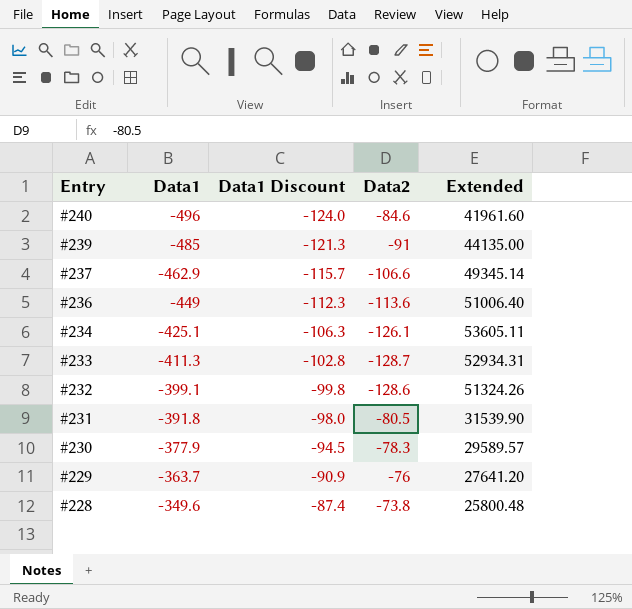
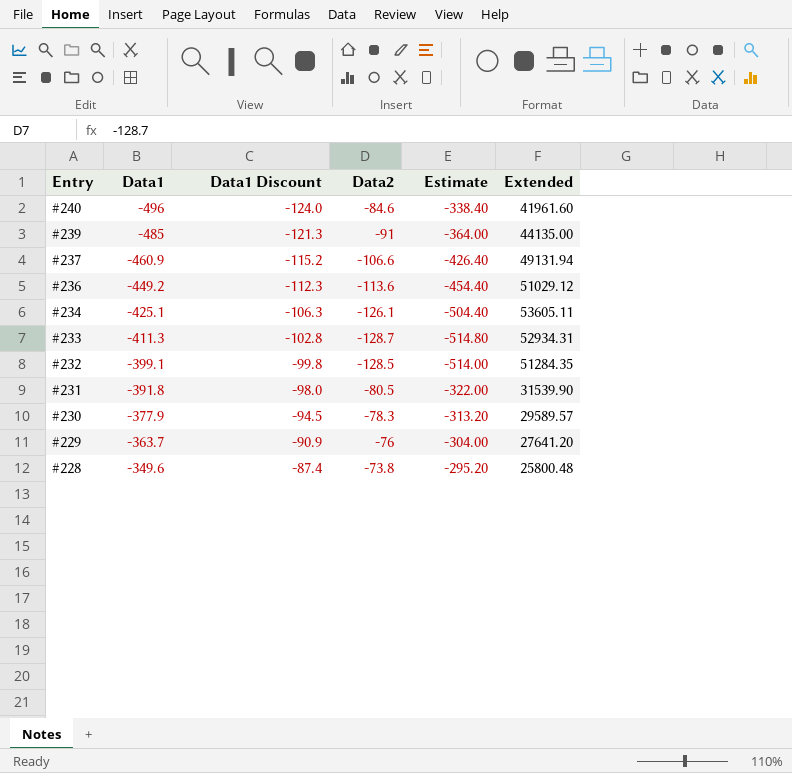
column Estimate | formula: none -> [Data2] * 4
#237 | Data1: -462.9 -> -460.9
#237 | Data1 Discount: -115.7 -> -115.2
#237 | Extended: 49345.14 -> 49131.94
#236 | Data1: -449 -> -449.2
#236 | Extended: 51006.40 -> 51029.12
#232 | Data2: -128.6 -> -128.5
#232 | Extended: 51324.26 -> 51284.35

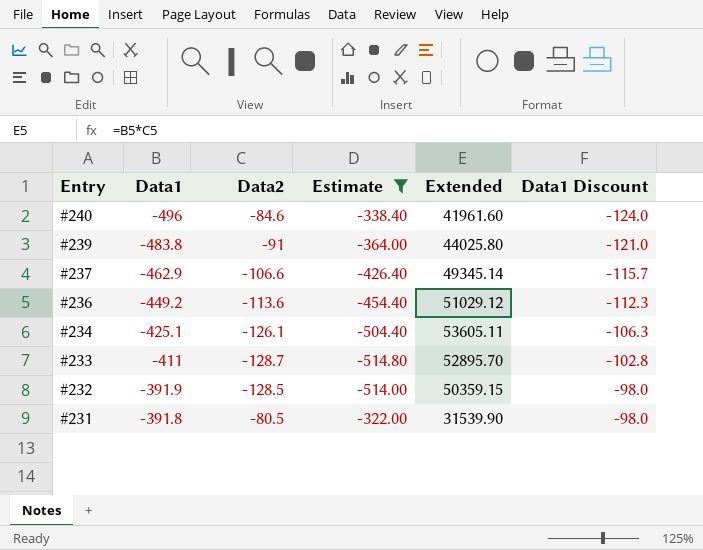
filter: none -> Estimate <= -322.00
column Data1 Discount | position: 3 -> 6
#239 | Data1: -485 -> -483.8
#239 | Extended: 44135.00 -> 44025.80
#239 | Data1 Discount: -121.3 -> -121.0
#237 | Data1: -460.9 -> -462.9
#237 | Extended: 49131.94 -> 49345.14
#237 | Data1 Discount: -115.2 -> -115.7
#233 | Data1: -411.3 -> -411
#233 | Extended: 52934.31 -> 52895.70
#232 | Data1: -399.1 -> -391.9
#232 | Extended: 51284.35 -> 50359.15
#232 | Data1 Discount: -99.8 -> -98.0

